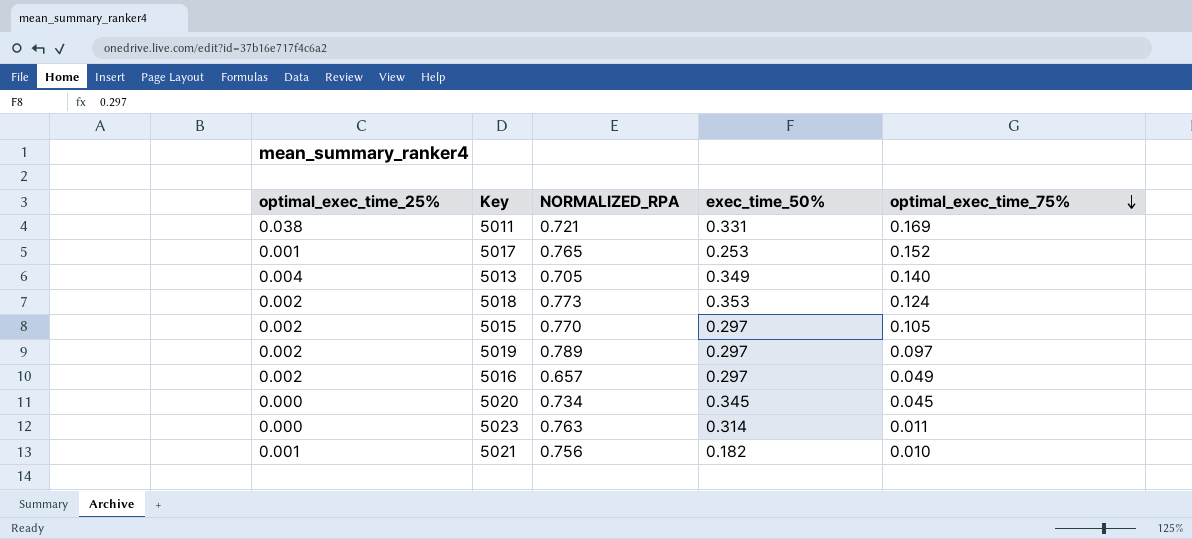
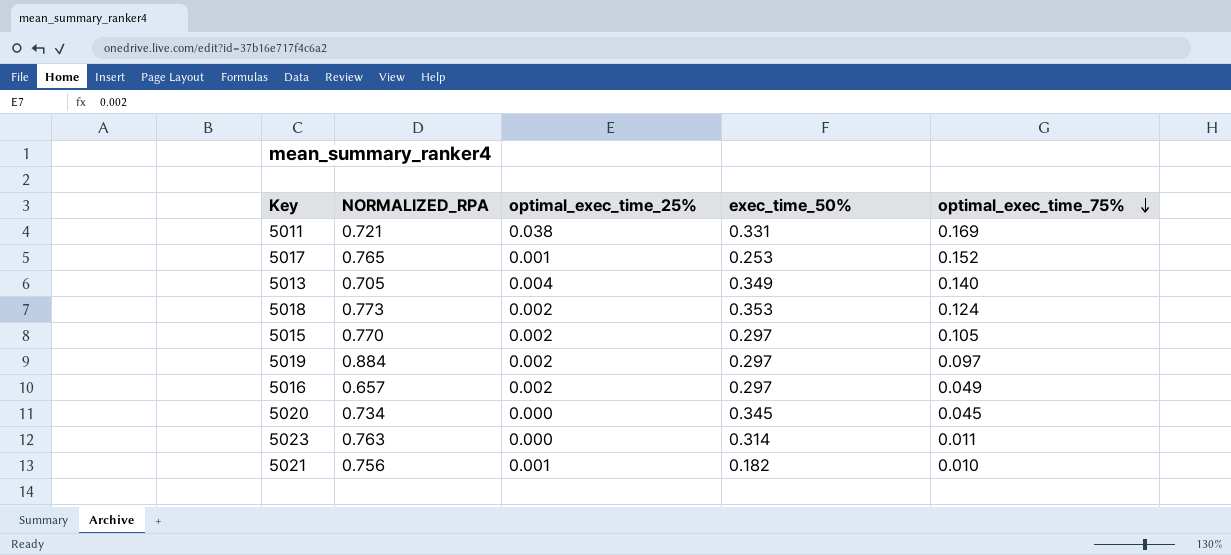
column optimal_exec_time_25% | position: 1 -> 3
5019 | NORMALIZED_RPA: 0.789 -> 0.884

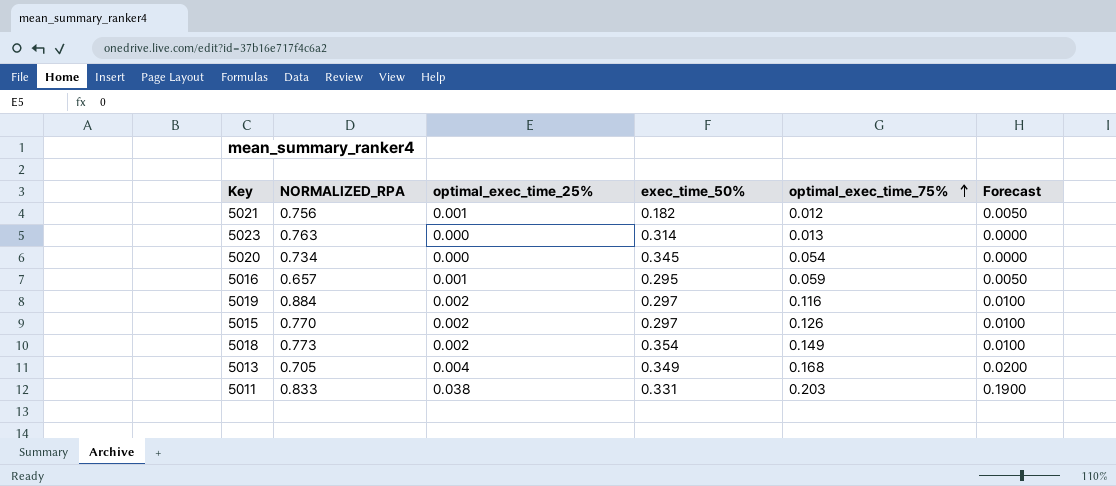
row order: optimal_exec_time_75% descending -> optimal_exec_time_75% ascending
column Forecast | formula: none -> [optimal_exec_time_25%] * 5
row 5017: 0.765 | 0.001 | 0.253 | 0.152 -> none
5021 | optimal_exec_time_75%: 0.010 -> 0.012
5023 | optimal_exec_time_75%: 0.011 -> 0.013
5020 | optimal_exec_time_75%: 0.045 -> 0.054
5016 | optimal_exec_time_25%: 0.002 -> 0.001
5016 | exec_time_50%: 0.297 -> 0.295
5016 | optimal_exec_time_75%: 0.049 -> 0.059
5019 | optimal_exec_time_75%: 0.097 -> 0.116
5015 | optimal_exec_time_75%: 0.105 -> 0.126
5018 | exec_time_50%: 0.353 -> 0.354
5018 | optimal_exec_time_75%: 0.124 -> 0.149
5013 | optimal_exec_time_75%: 0.140 -> 0.168
5011 | NORMALIZED_RPA: 0.721 -> 0.833
5011 | optimal_exec_time_75%: 0.169 -> 0.203

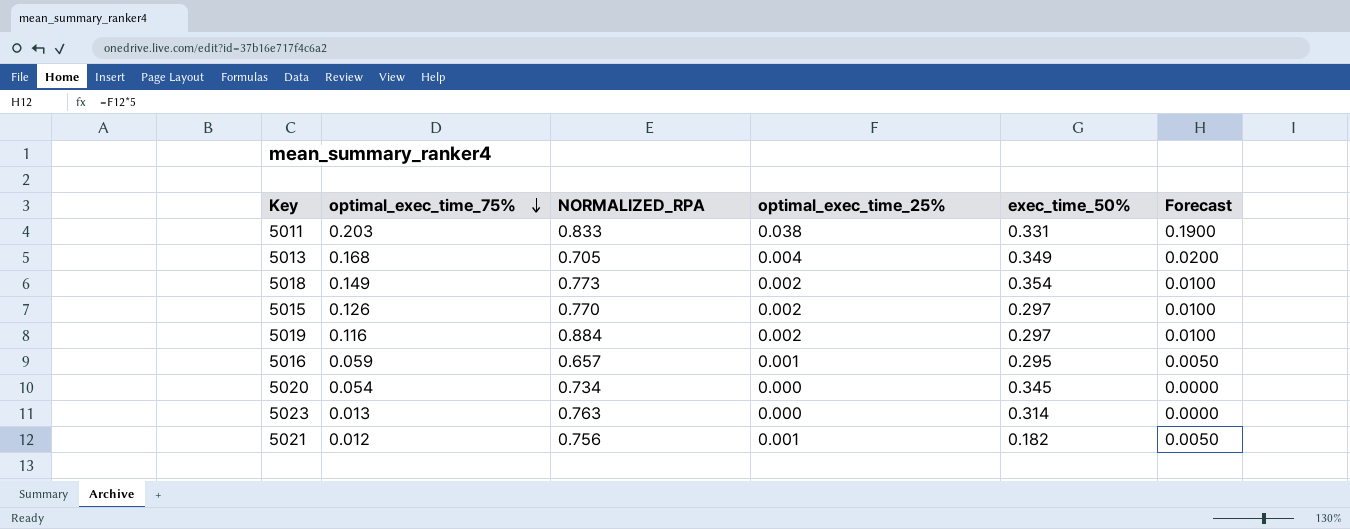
row order: optimal_exec_time_75% ascending -> optimal_exec_time_75% descending
column optimal_exec_time_75% | position: 5 -> 2

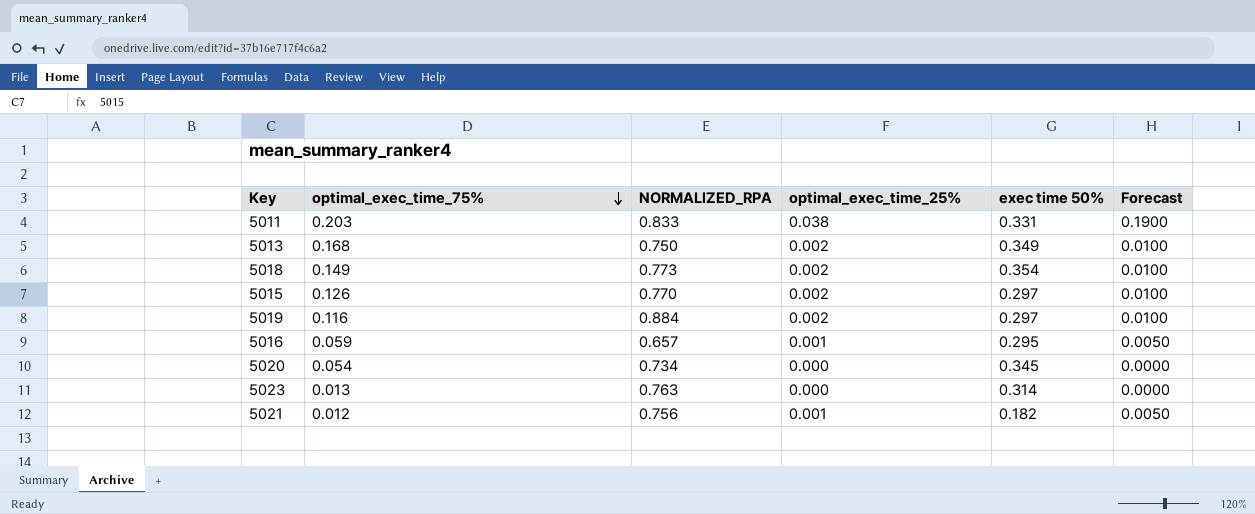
column name: exec_time_50% -> exec time 50%
5013 | NORMALIZED_RPA: 0.705 -> 0.750
5013 | optimal_exec_time_25%: 0.004 -> 0.002
5013 | Forecast: 0.0200 -> 0.0100

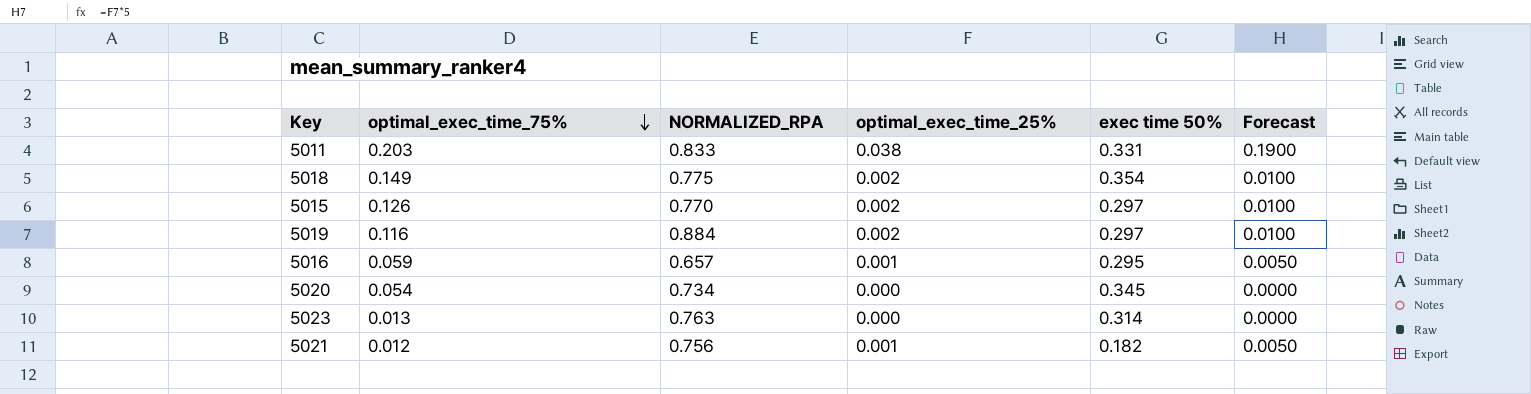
row 5013: 0.168 | 0.750 | 0.002 | 0.349 | 0.0100 -> none
5018 | NORMALIZED_RPA: 0.773 -> 0.775

